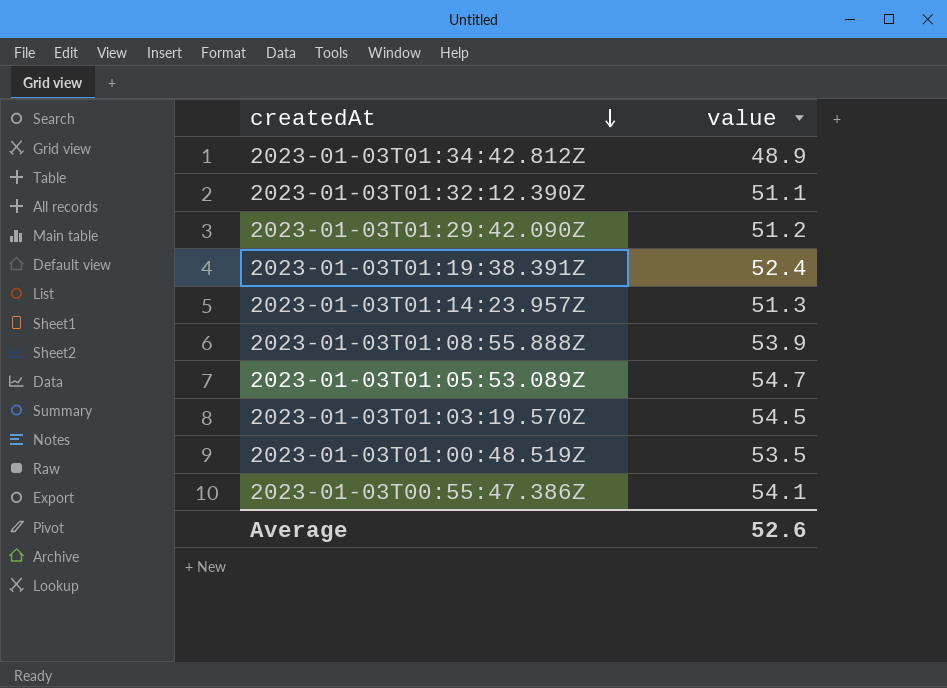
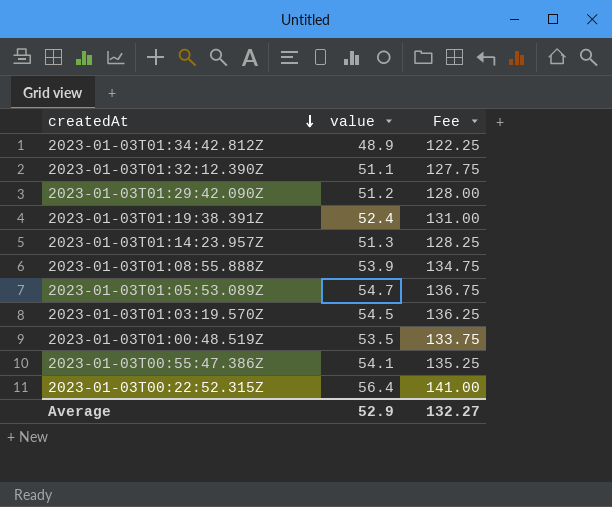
column Fee | formula: none -> [value] * 2.5
row 2023-01-03T00:22:52.315Z: none -> 56.4 | 141.00
Average | value: 52.6 -> 52.9

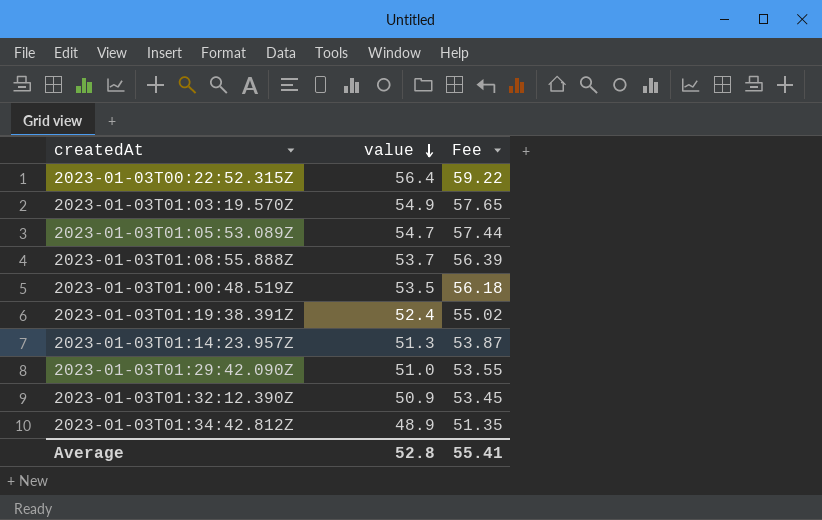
row order: createdAt descending -> value descending
column Fee | formula: [value] * 2.5 -> [value] * 1.05
row 2023-01-03T00:55:47.386Z: 54.1 | 135.25 -> none
2023-01-03T01:03:19.570Z | value: 54.5 -> 54.9
2023-01-03T01:08:55.888Z | value: 53.9 -> 53.7
2023-01-03T01:29:42.090Z | value: 51.2 -> 51.0
2023-01-03T01:32:12.390Z | value: 51.1 -> 50.9
Average | value: 52.9 -> 52.8
Average | Fee: 132.27 -> 55.41

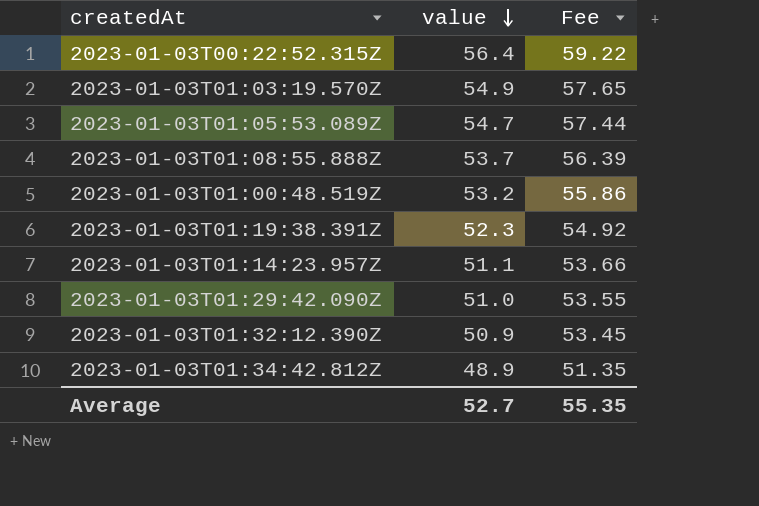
2023-01-03T01:00:48.519Z | value: 53.5 -> 53.2
2023-01-03T01:00:48.519Z | Fee: 56.18 -> 55.86
2023-01-03T01:19:38.391Z | value: 52.4 -> 52.3
2023-01-03T01:19:38.391Z | Fee: 55.02 -> 54.92
2023-01-03T01:14:23.957Z | value: 51.3 -> 51.1
2023-01-03T01:14:23.957Z | Fee: 53.87 -> 53.66
Average | value: 52.8 -> 52.7
Average | Fee: 55.41 -> 55.35

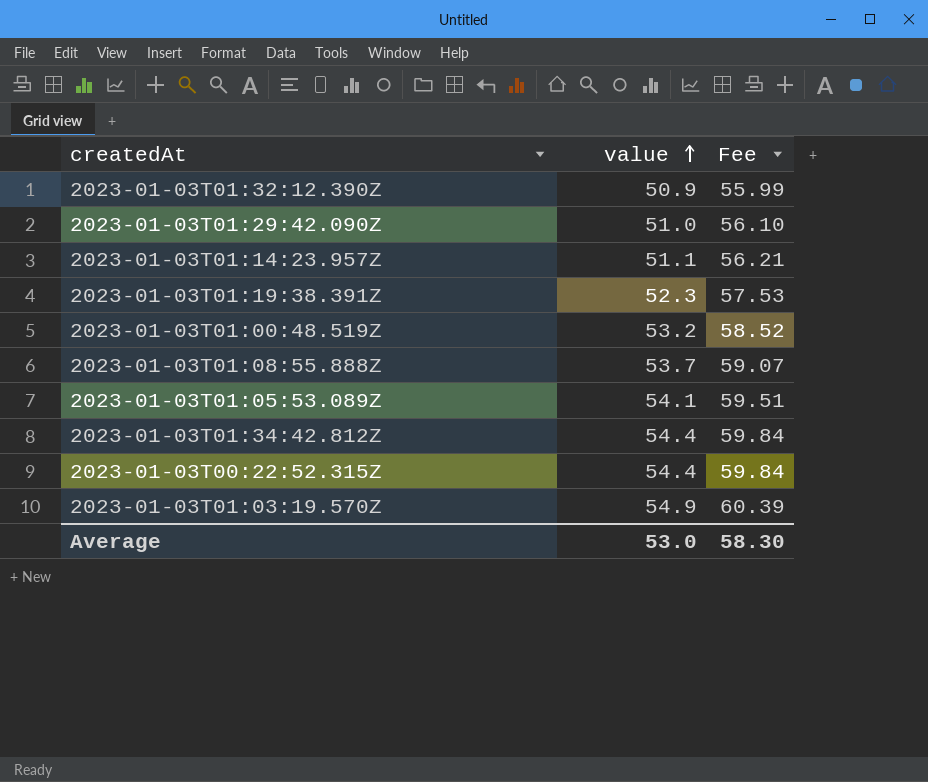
row order: value descending -> value ascending
column Fee | formula: [value] * 1.05 -> [value] * 1.1
2023-01-03T01:05:53.089Z | value: 54.7 -> 54.1
2023-01-03T01:34:42.812Z | value: 48.9 -> 54.4
2023-01-03T00:22:52.315Z | value: 56.4 -> 54.4
Average | value: 52.7 -> 53.0
Average | Fee: 55.35 -> 58.30

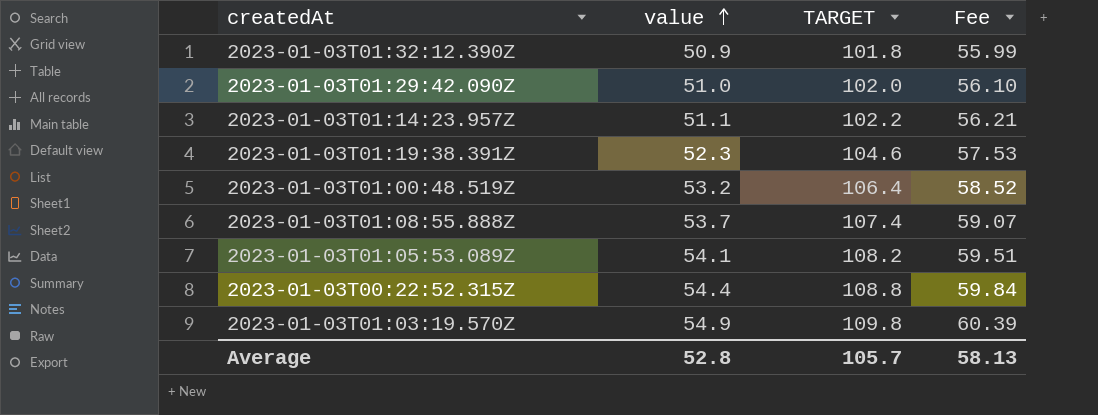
column TARGET | formula: none -> [value] * 2
row 2023-01-03T01:34:42.812Z: 54.4 | 59.84 -> none
Average | value: 53.0 -> 52.8
Average | Fee: 58.30 -> 58.13

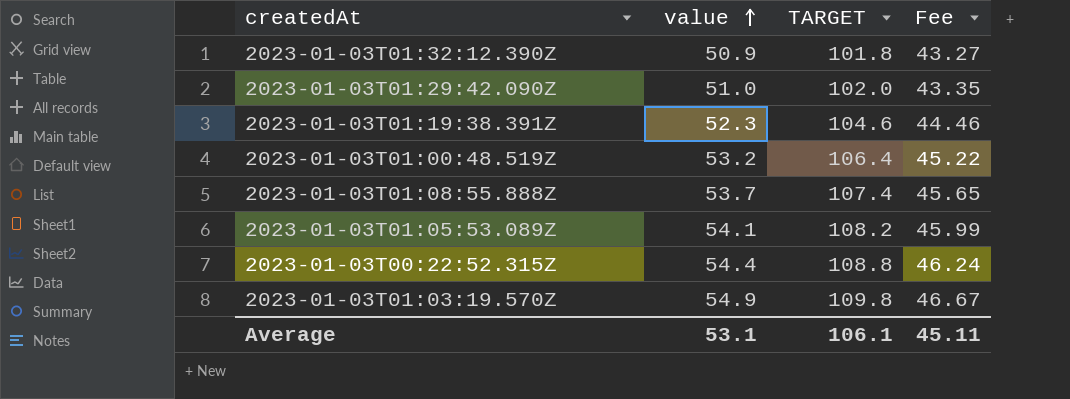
column Fee | formula: [value] * 1.1 -> [value] * 0.85
row 2023-01-03T01:14:23.957Z: 51.1 | 102.2 | 56.21 -> none
Average | value: 52.8 -> 53.1
Average | TARGET: 105.7 -> 106.1
Average | Fee: 58.13 -> 45.11

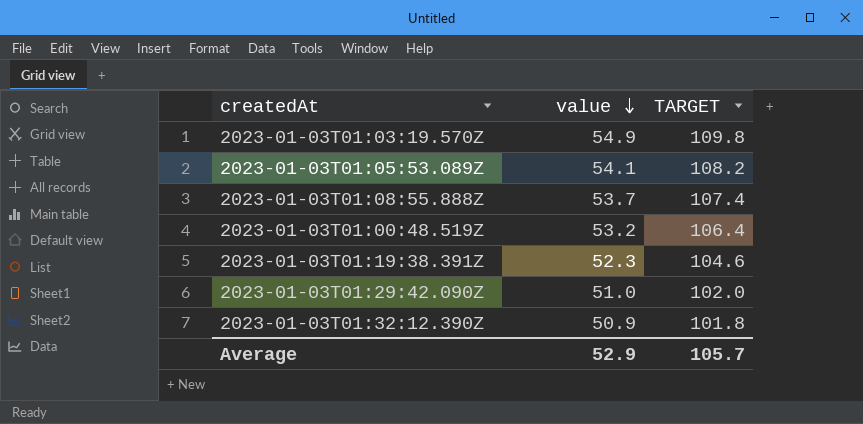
row order: value ascending -> value descending
column Fee | formula: [value] * 0.85 -> none
row 2023-01-03T00:22:52.315Z: 54.4 | 108.8 | 46.24 -> none
Average | value: 53.1 -> 52.9
Average | TARGET: 106.1 -> 105.7

